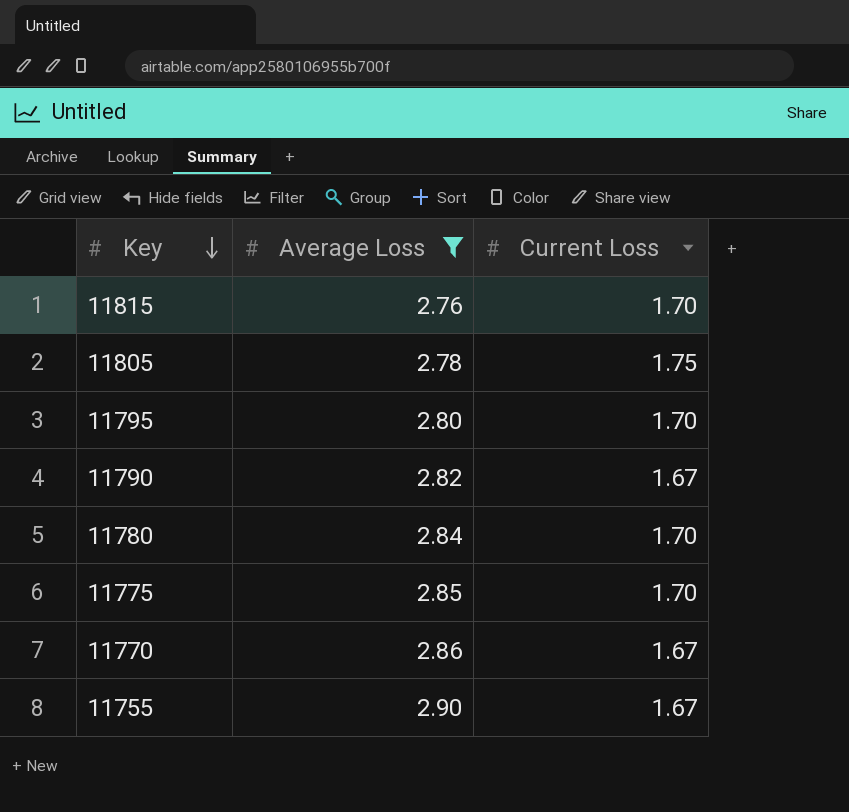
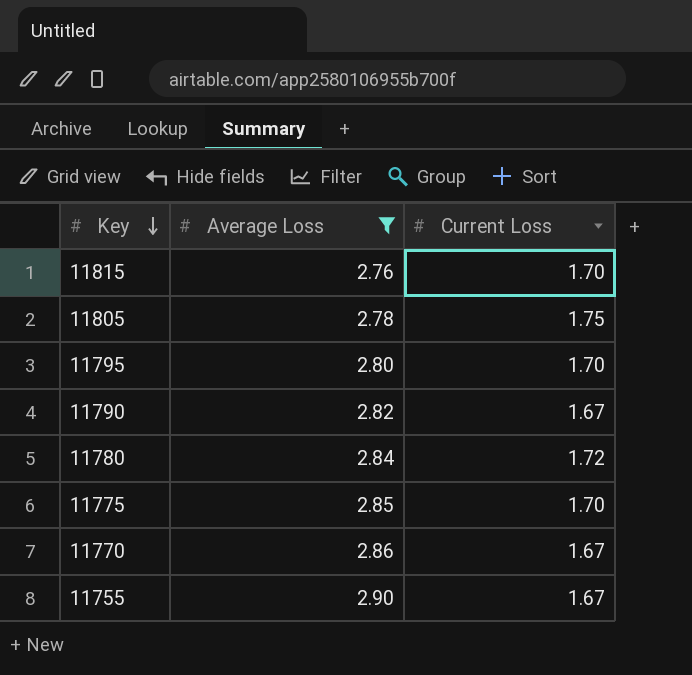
11780 | Current Loss: 1.70 -> 1.72

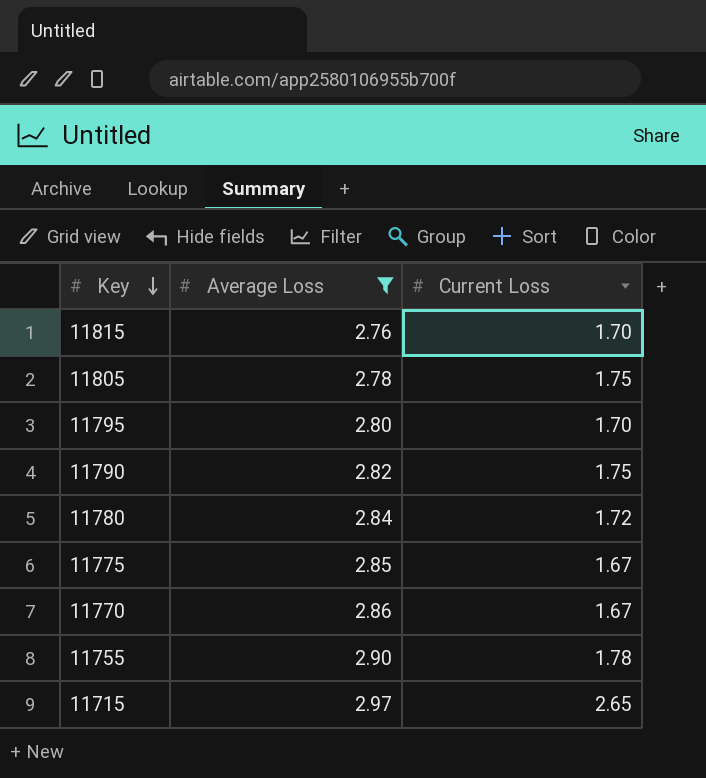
11790 | Current Loss: 1.67 -> 1.75
11775 | Current Loss: 1.70 -> 1.67
11755 | Current Loss: 1.67 -> 1.78
row 11715: none -> 2.97 | 2.65

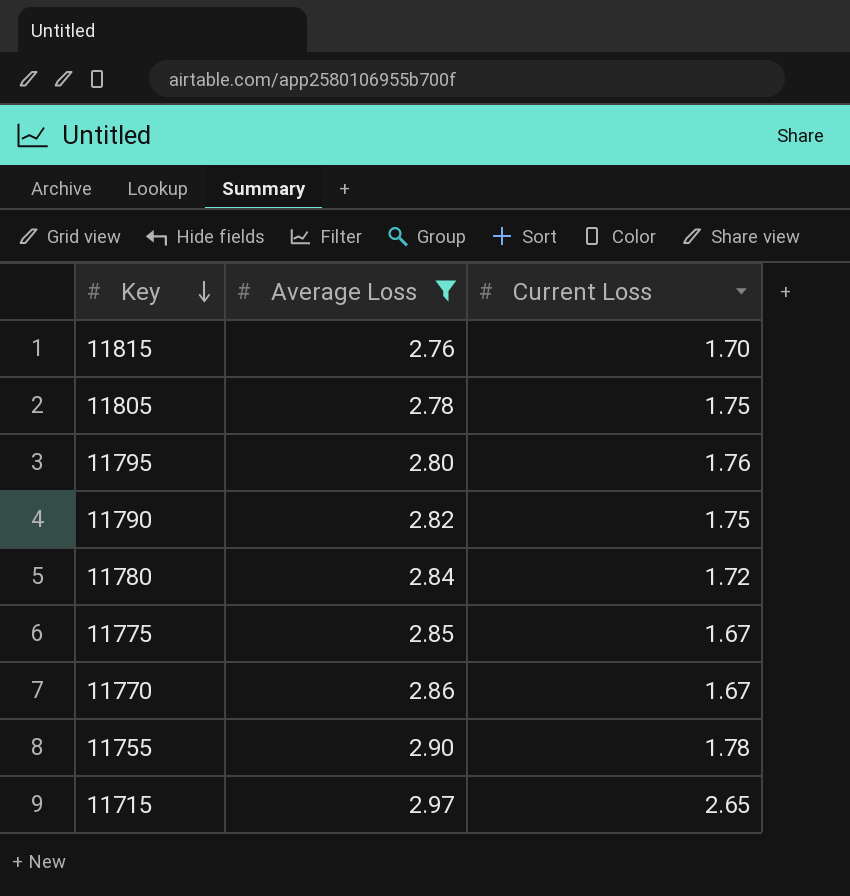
11795 | Current Loss: 1.70 -> 1.76

